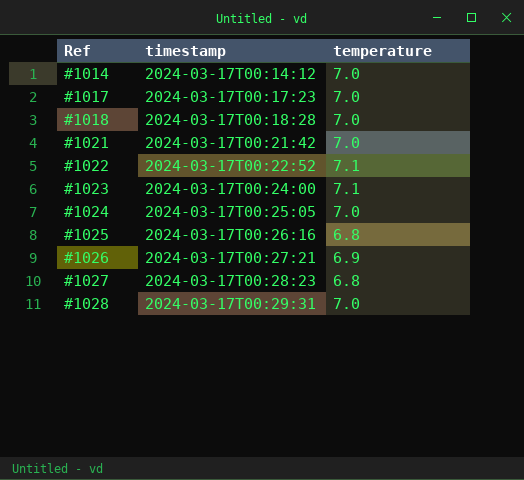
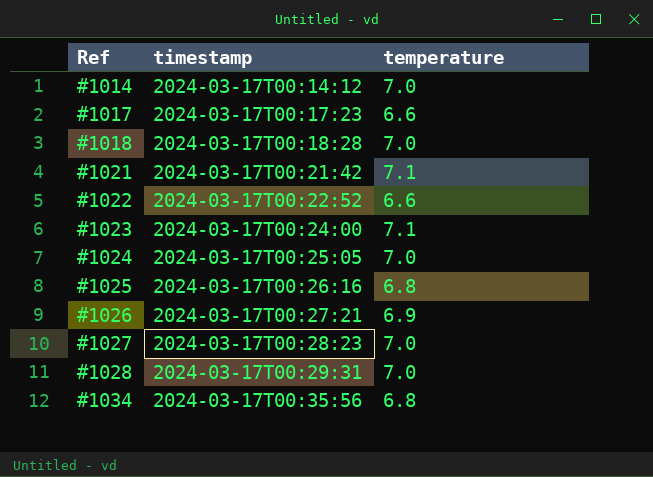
#1017 | temperature: 7.0 -> 6.6
#1021 | temperature: 7.0 -> 7.1
#1022 | temperature: 7.1 -> 6.6
#1027 | temperature: 6.8 -> 7.0
row #1034: none -> 2024-03-17T00:35:56 | 6.8

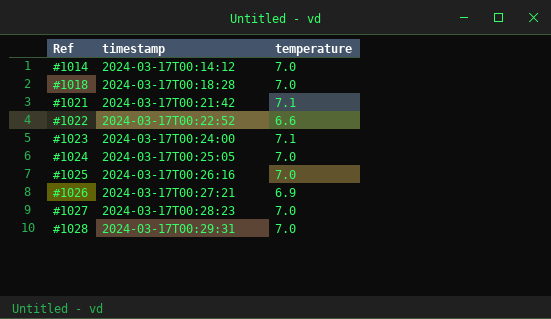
row #1017: 2024-03-17T00:17:23 | 6.6 -> none
row #1034: 2024-03-17T00:35:56 | 6.8 -> none
#1025 | temperature: 6.8 -> 7.0

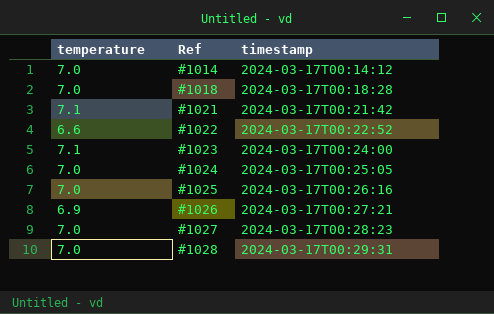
column temperature | position: 3 -> 1

